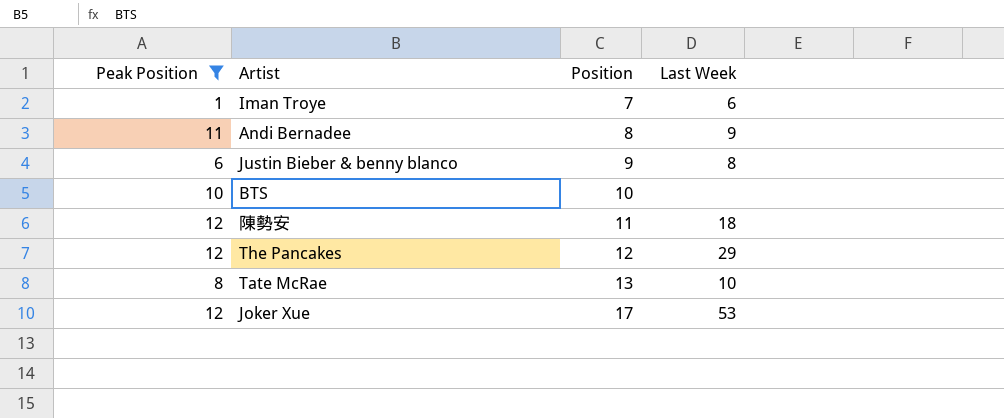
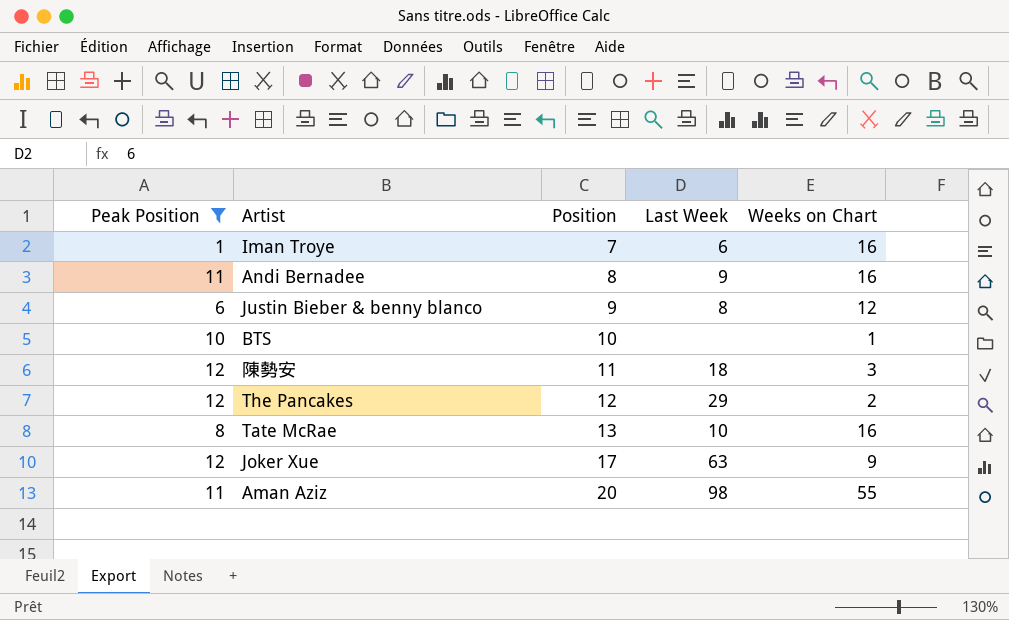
column Weeks on Chart | position: none -> 5
Joker Xue | Last Week: 53 -> 63
row Aman Aziz: none -> 11 | 20 | 98 | 55

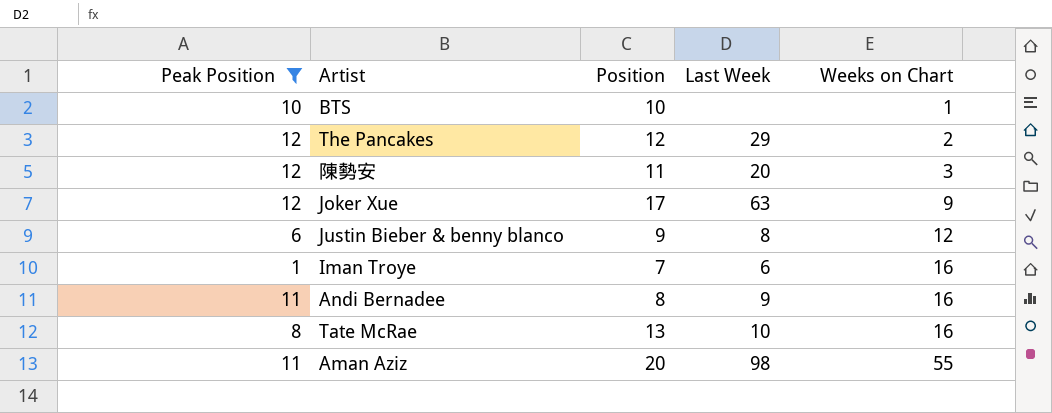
row order: Position ascending -> Weeks on Chart ascending
陳勢安 | Last Week: 18 -> 20

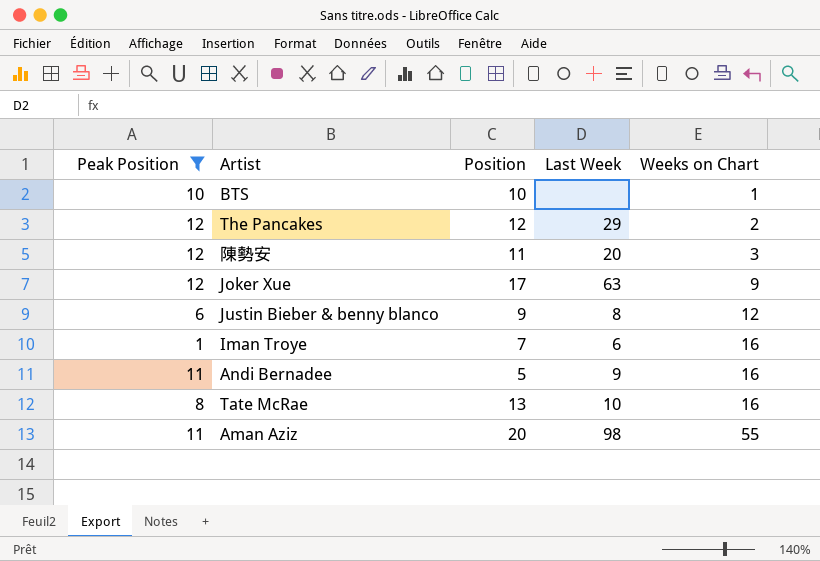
Andi Bernadee | Position: 8 -> 5

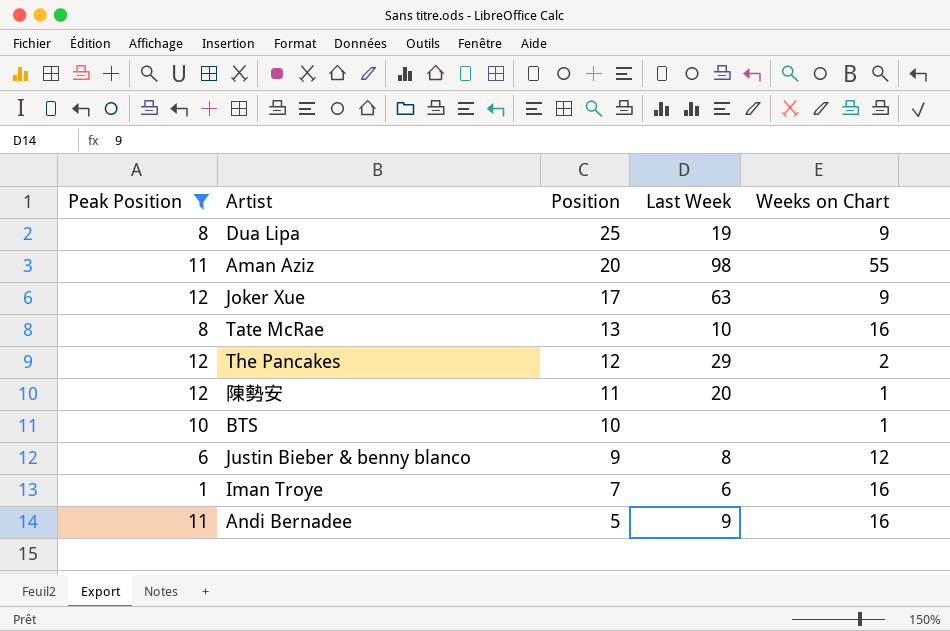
row order: Weeks on Chart ascending -> Position descending
row Dua Lipa: none -> 8 | 25 | 19 | 9
陳勢安 | Weeks on Chart: 3 -> 1

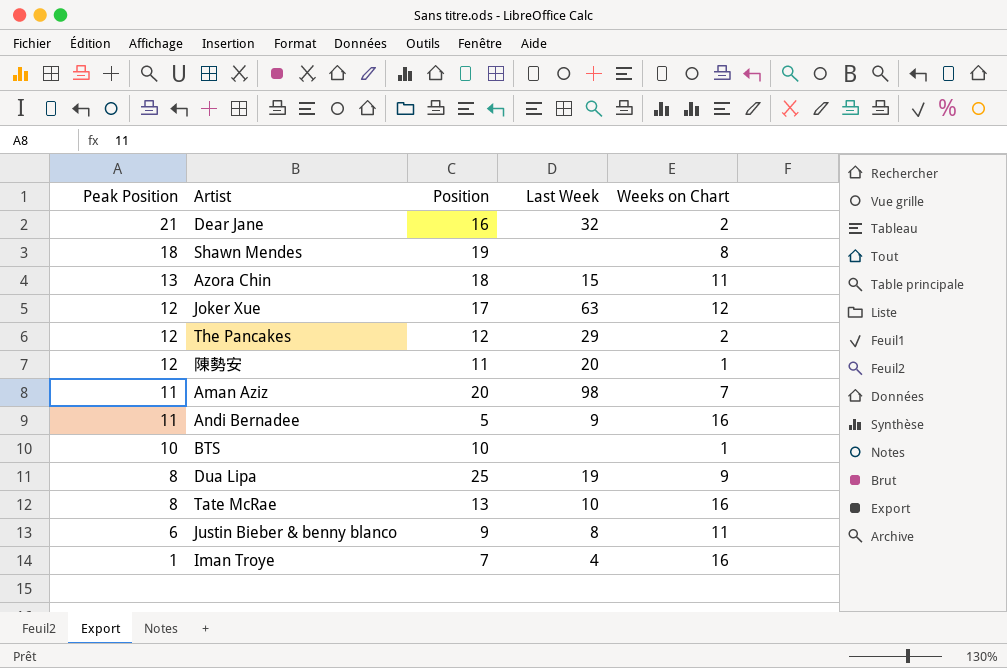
filter: Peak Position <= 12 -> none
row order: Position descending -> Peak Position descending
Joker Xue | Weeks on Chart: 9 -> 12
Aman Aziz | Weeks on Chart: 55 -> 7
Justin Bieber & benny blanco | Weeks on Chart: 12 -> 11
Iman Troye | Last Week: 6 -> 4

